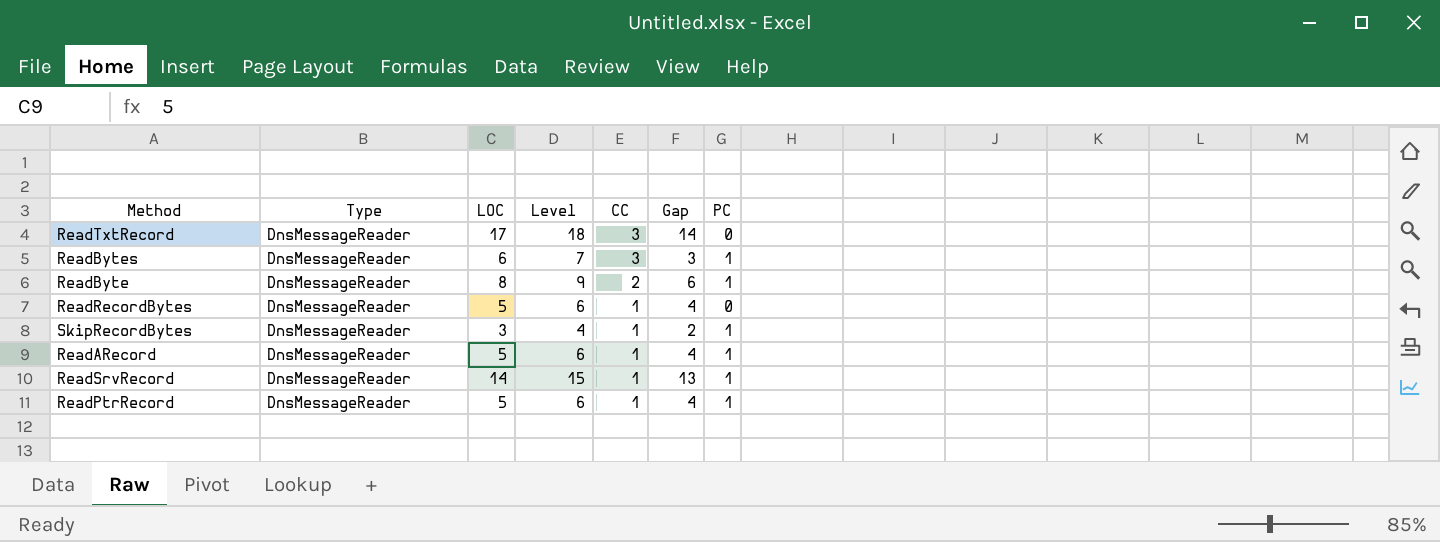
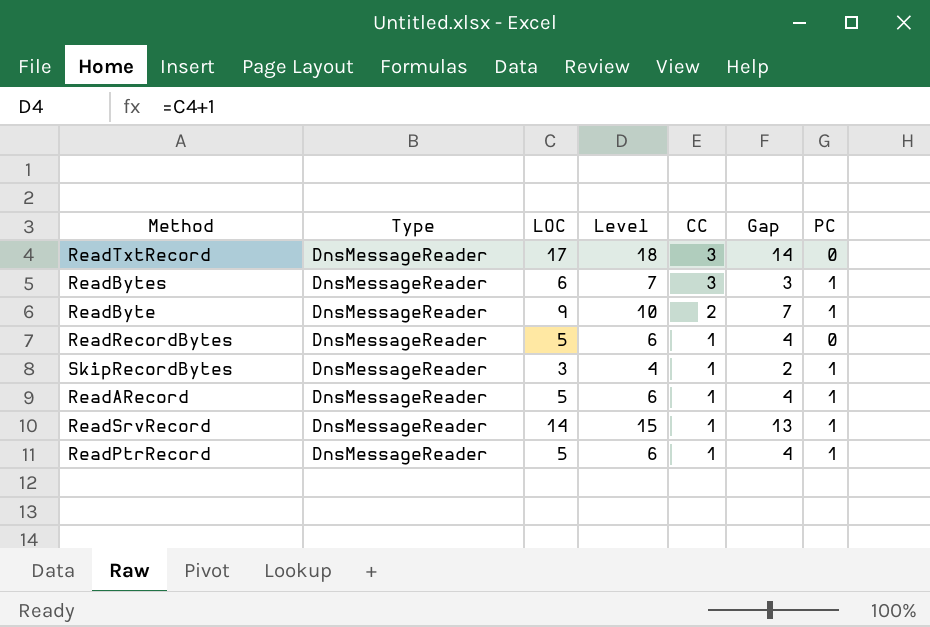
ReadByte | LOC: 8 -> 9
ReadByte | Level: 9 -> 10
ReadByte | Gap: 6 -> 7

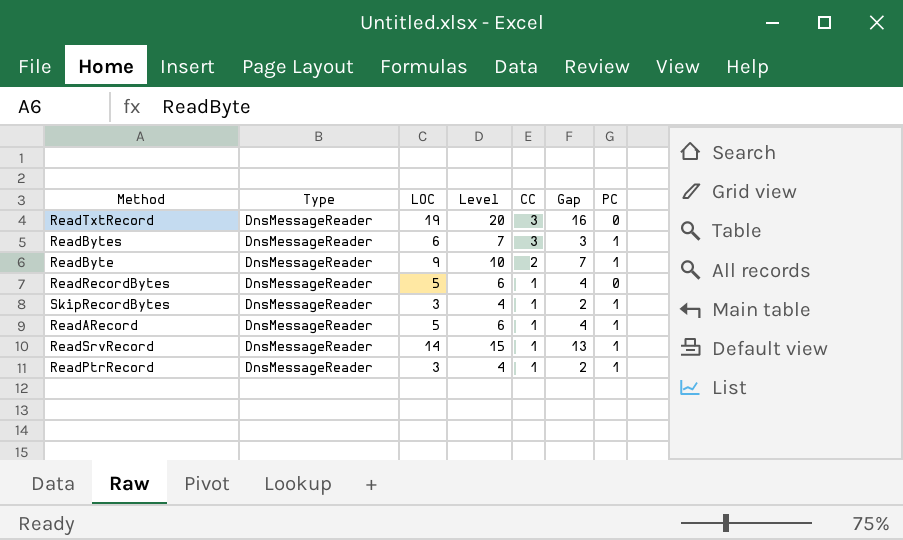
ReadTxtRecord | LOC: 17 -> 19
ReadTxtRecord | Level: 18 -> 20
ReadTxtRecord | Gap: 14 -> 16
ReadPtrRecord | LOC: 5 -> 3
ReadPtrRecord | Level: 6 -> 4
ReadPtrRecord | Gap: 4 -> 2

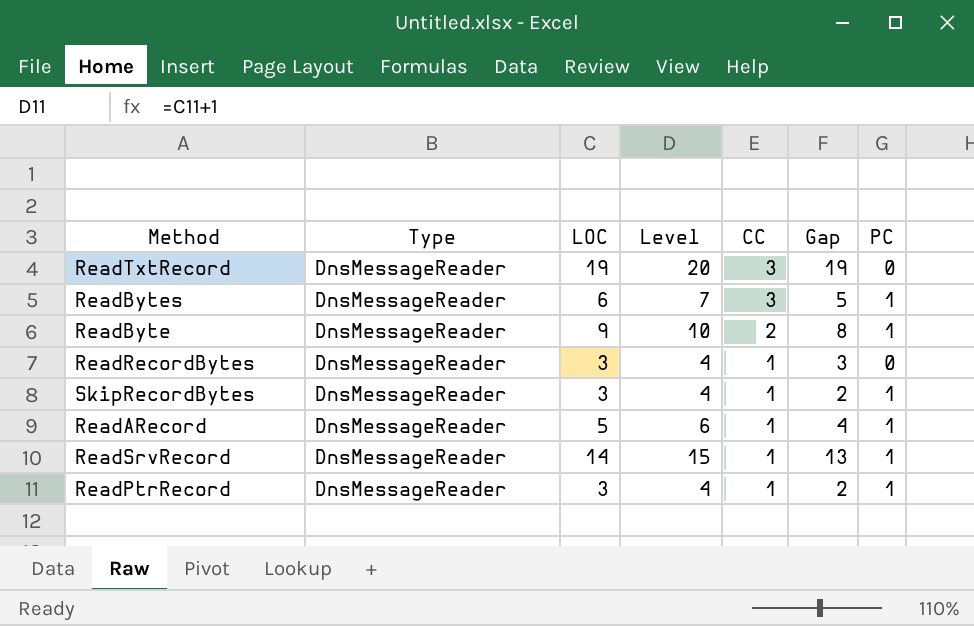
column Gap | formula: [LOC] - [CC] -> [LOC] - [PC]
ReadRecordBytes | LOC: 5 -> 3
ReadRecordBytes | Level: 6 -> 4

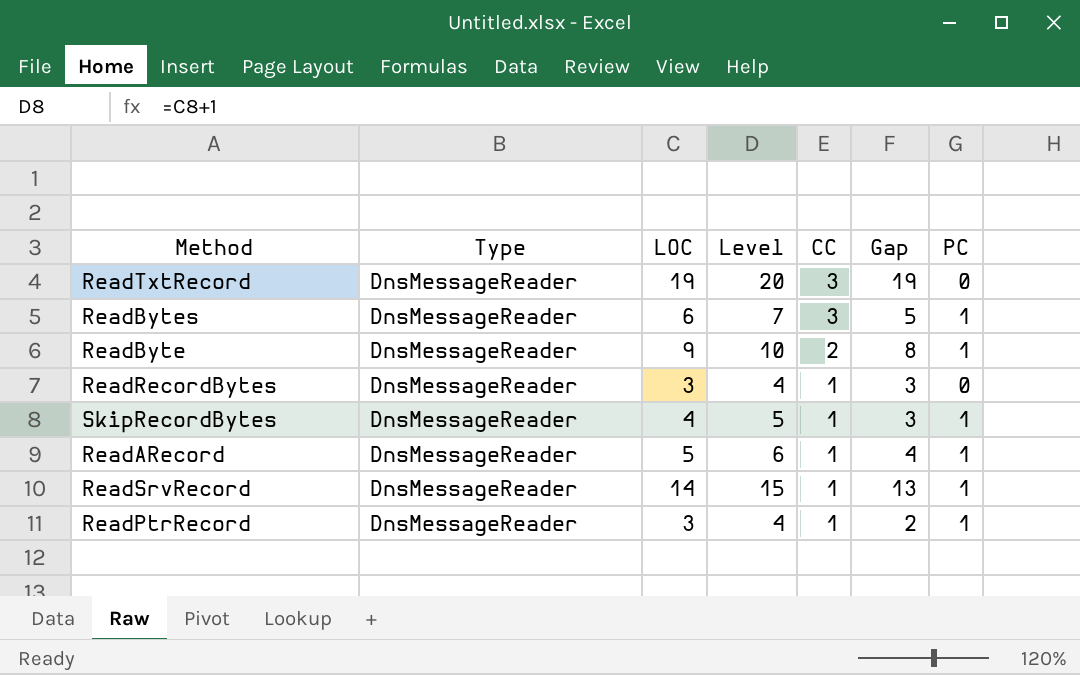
SkipRecordBytes | LOC: 3 -> 4
SkipRecordBytes | Level: 4 -> 5
SkipRecordBytes | Gap: 2 -> 3

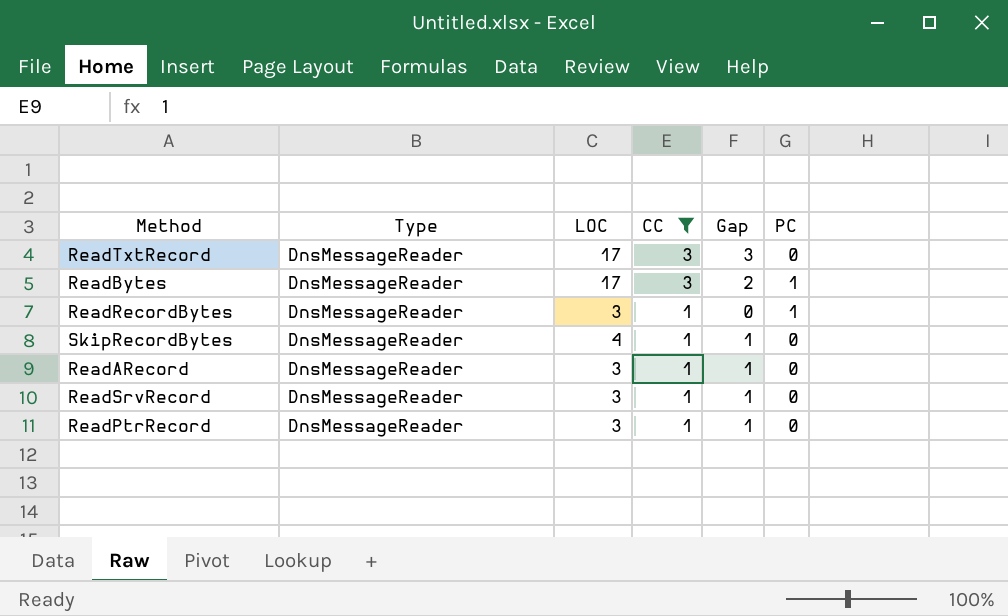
filter: none -> CC != 2
column Level | formula: [LOC] + 1 -> none
column Gap | formula: [LOC] - [PC] -> [CC] - [PC]
ReadTxtRecord | LOC: 19 -> 17
ReadBytes | LOC: 6 -> 17
ReadRecordBytes | PC: 0 -> 1
SkipRecordBytes | PC: 1 -> 0
ReadARecord | LOC: 5 -> 3
ReadARecord | PC: 1 -> 0
ReadSrvRecord | LOC: 14 -> 3
ReadSrvRecord | PC: 1 -> 0
ReadPtrRecord | PC: 1 -> 0

